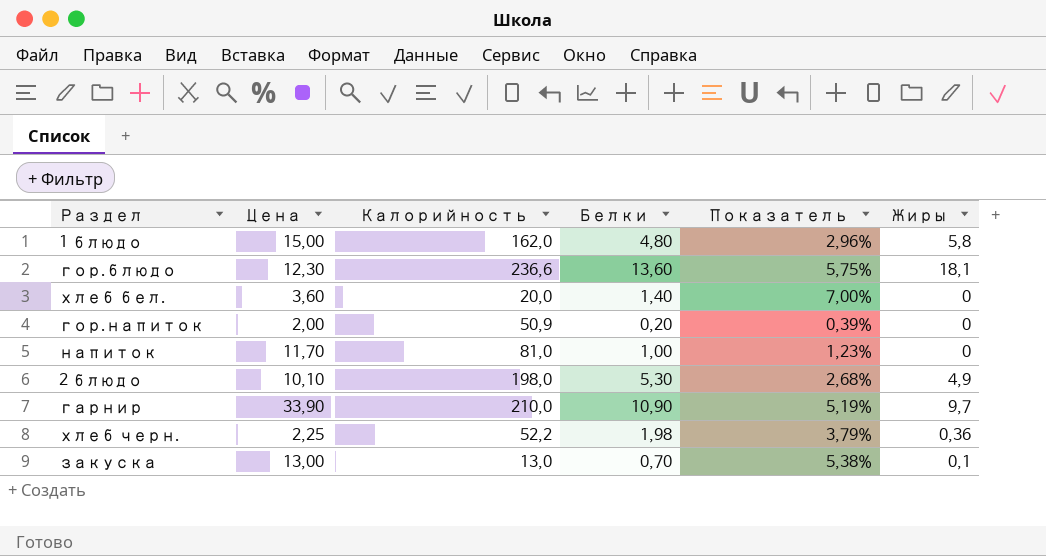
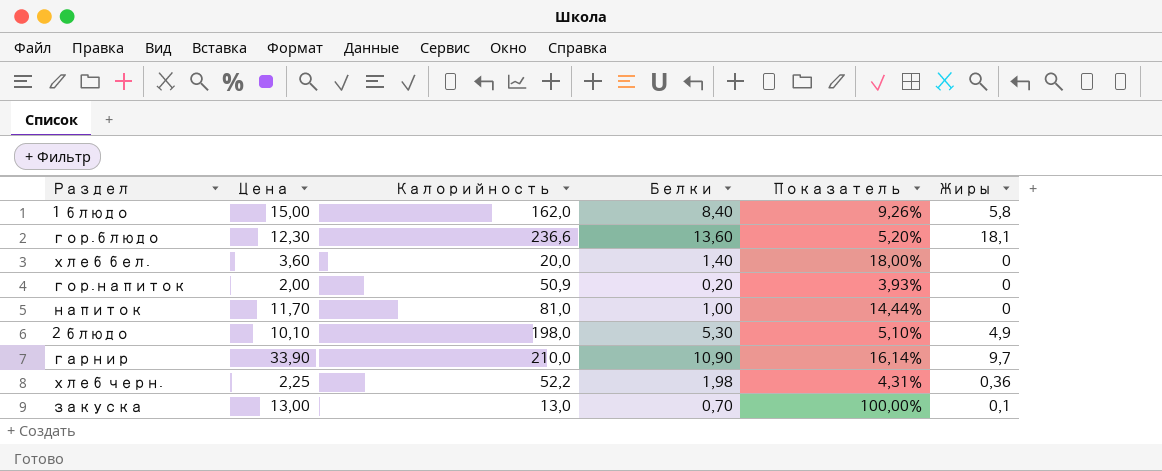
column Показатель | formula: [Белки] / [Калорийность] -> [Цена] / [Калорийность]
1 блюдо | Белки: 4,80 -> 8,40

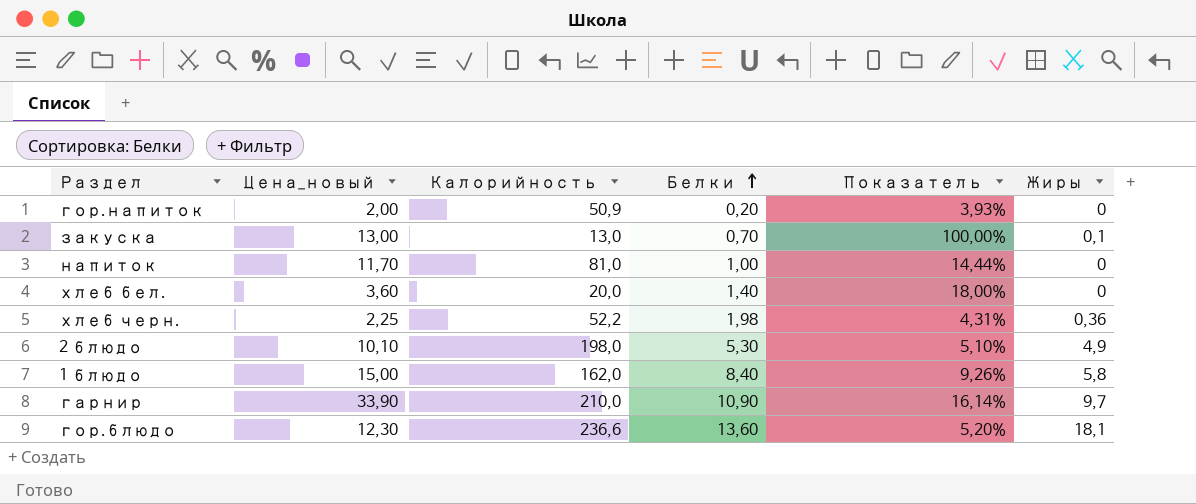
row order: none -> Белки ascending
column name: Цена -> Цена_новый

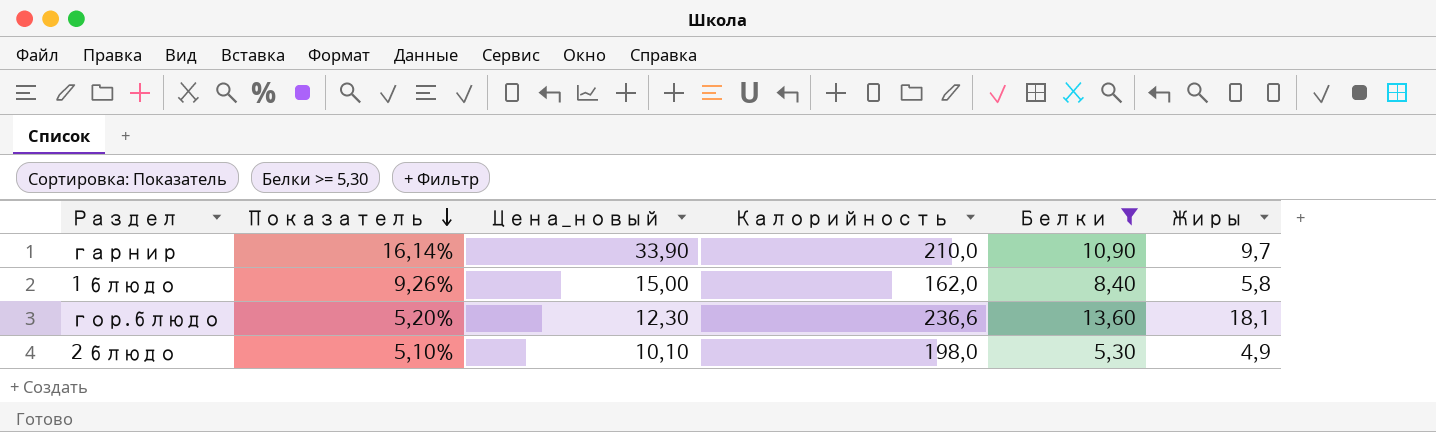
filter: none -> Белки >= 5,30
row order: Белки ascending -> Показатель descending
column Показатель | position: 5 -> 2

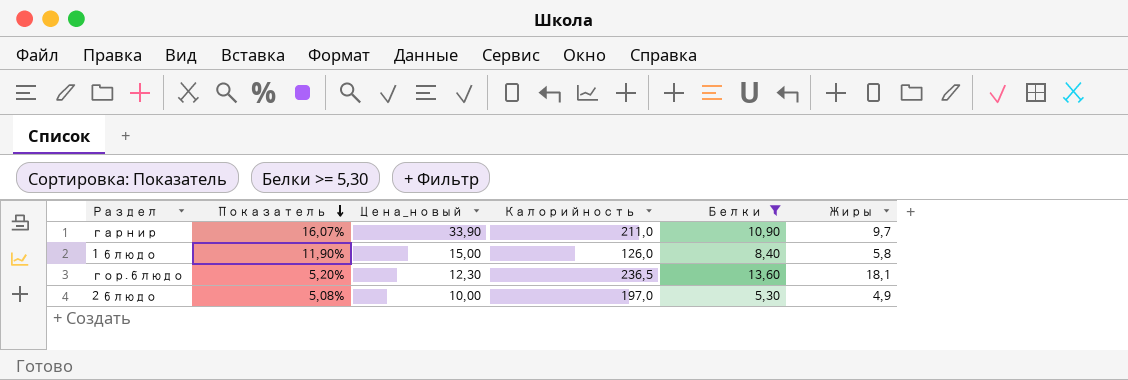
гарнир | Показатель: 16,14% -> 16,07%
гарнир | Калорийность: 210,0 -> 211,0
1 блюдо | Показатель: 9,26% -> 11,90%
1 блюдо | Калорийность: 162,0 -> 126,0
гор.блюдо | Калорийность: 236,6 -> 236,5
2 блюдо | Показатель: 5,10% -> 5,08%
2 блюдо | Цена_новый: 10,10 -> 10,00
2 блюдо | Калорийность: 198,0 -> 197,0

